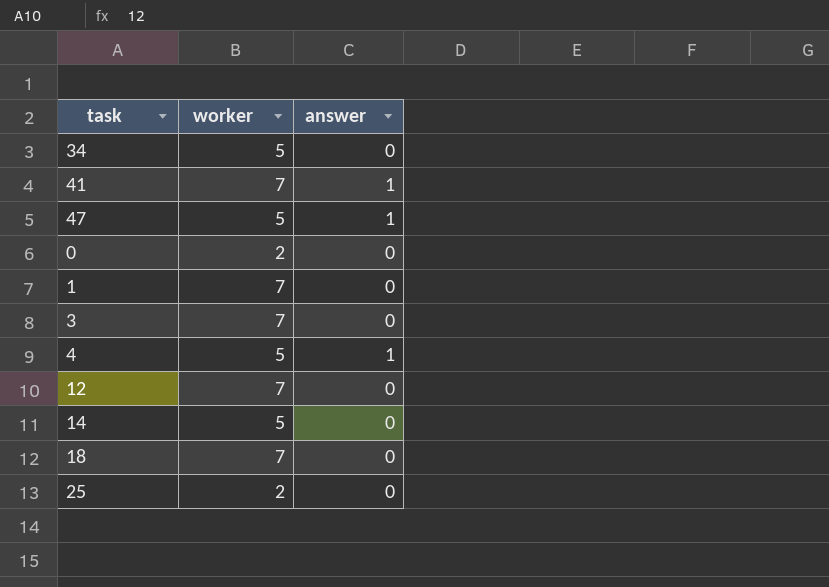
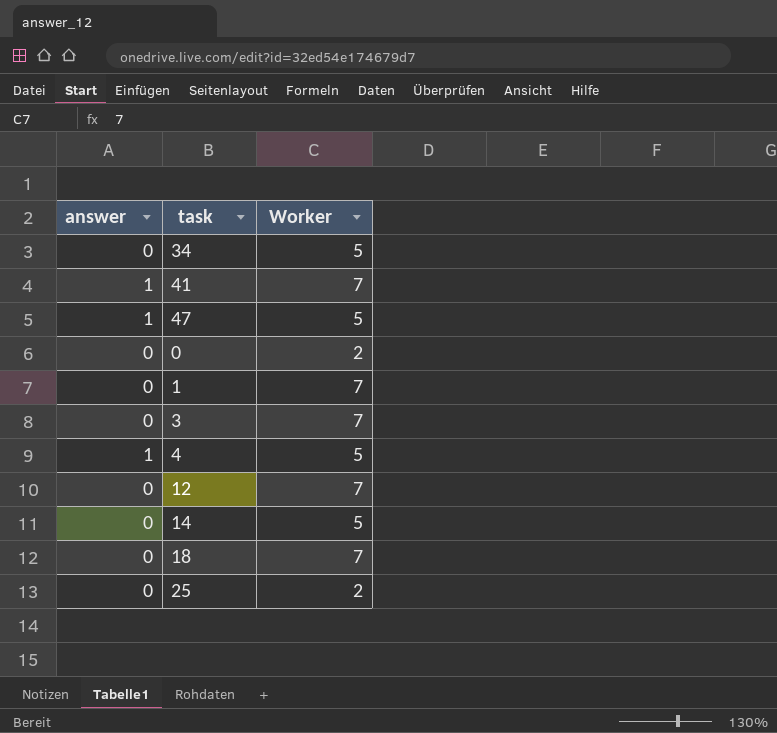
column answer | position: 3 -> 1
column name: worker -> Worker

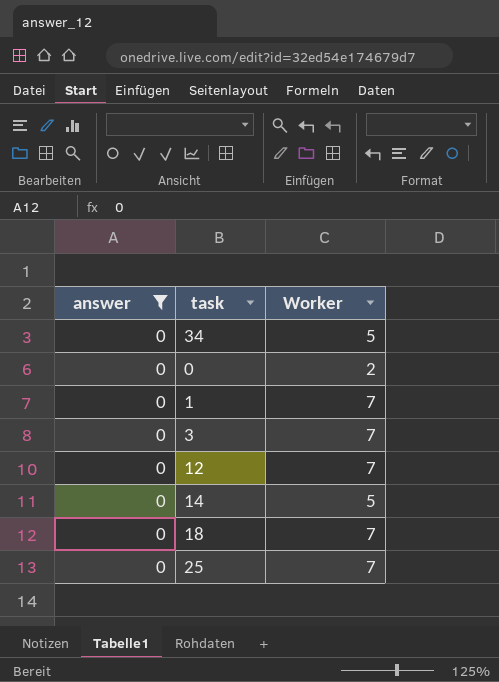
filter: none -> answer = 0
25 | Worker: 2 -> 7

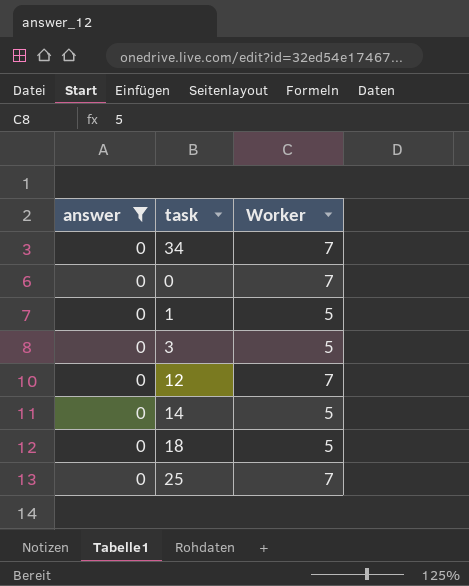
34 | Worker: 5 -> 7
0 | Worker: 2 -> 7
1 | Worker: 7 -> 5
3 | Worker: 7 -> 5
18 | Worker: 7 -> 5

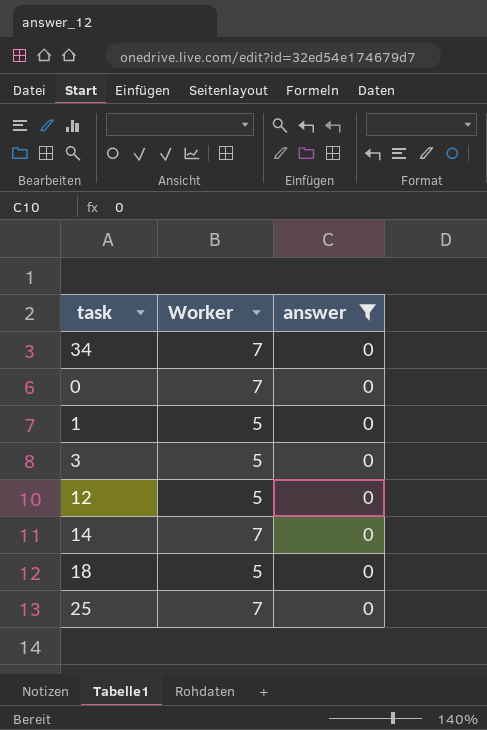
column answer | position: 1 -> 3
12 | Worker: 7 -> 5
14 | Worker: 5 -> 7

